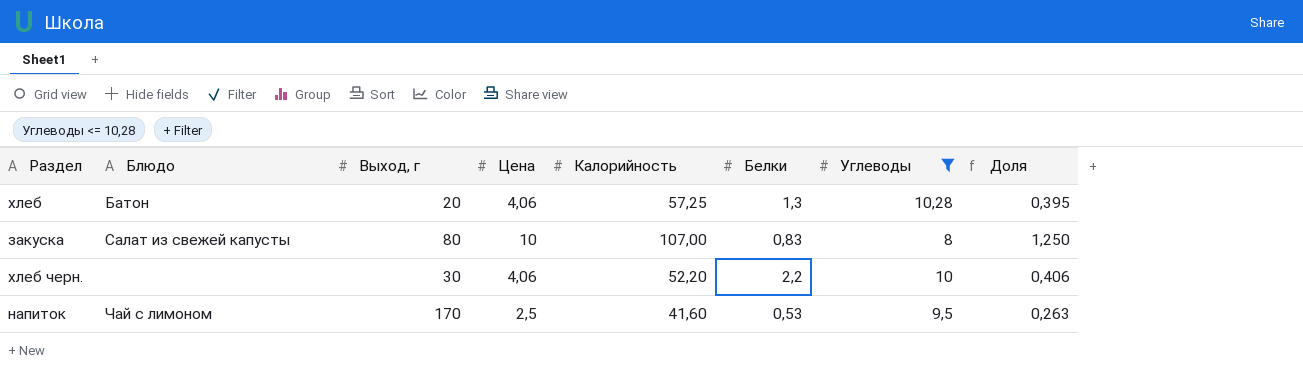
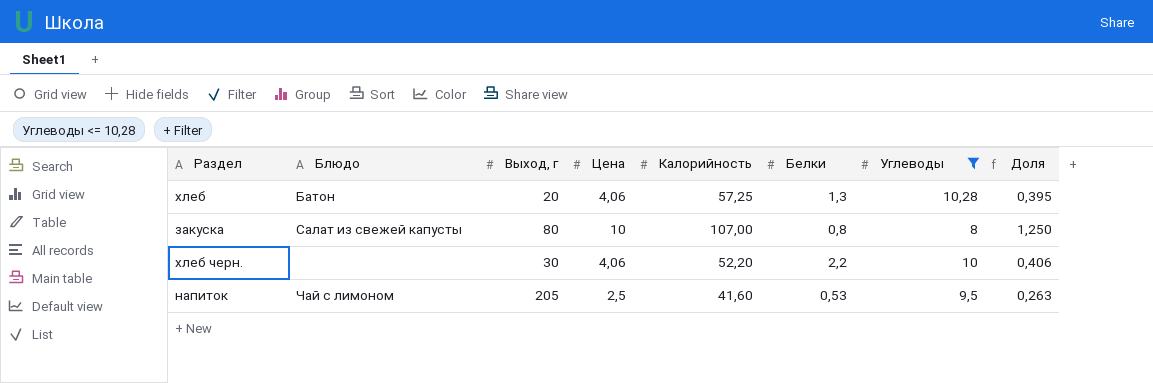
закуска | Белки: 0,83 -> 0,8
напиток | Выход, г: 170 -> 205

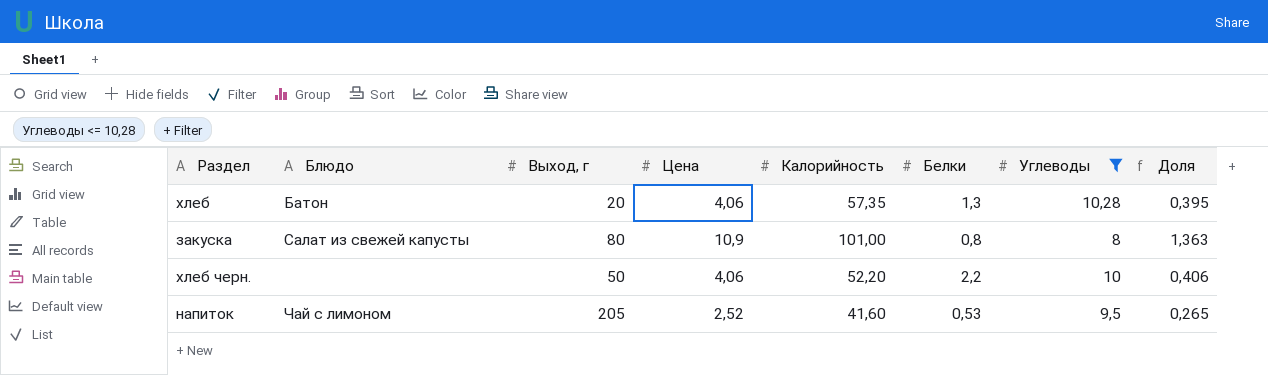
хлеб | Калорийность: 57,25 -> 57,35
закуска | Цена: 10 -> 10,9
закуска | Калорийность: 107,00 -> 101,00
закуска | Доля: 1,250 -> 1,363
хлеб черн. | Выход, г: 30 -> 50
напиток | Цена: 2,5 -> 2,52
напиток | Доля: 0,263 -> 0,265

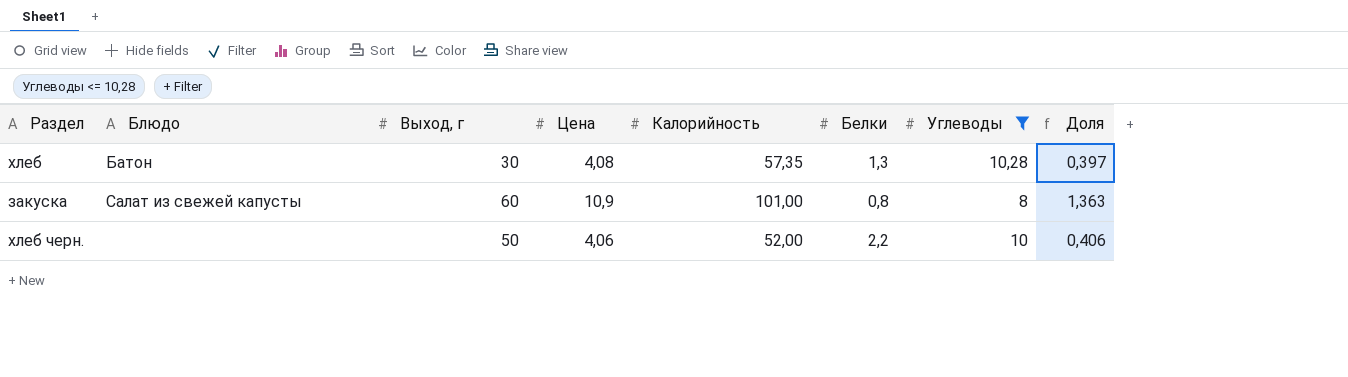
row напиток: Чай с лимоном | 205 | 2,52 | 41,60 | 0,53 | 9,5 | 0,265 -> none
хлеб | Выход, г: 20 -> 30
хлеб | Цена: 4,06 -> 4,08
хлеб | Доля: 0,395 -> 0,397
закуска | Выход, г: 80 -> 60
хлеб черн. | Калорийность: 52,20 -> 52,00

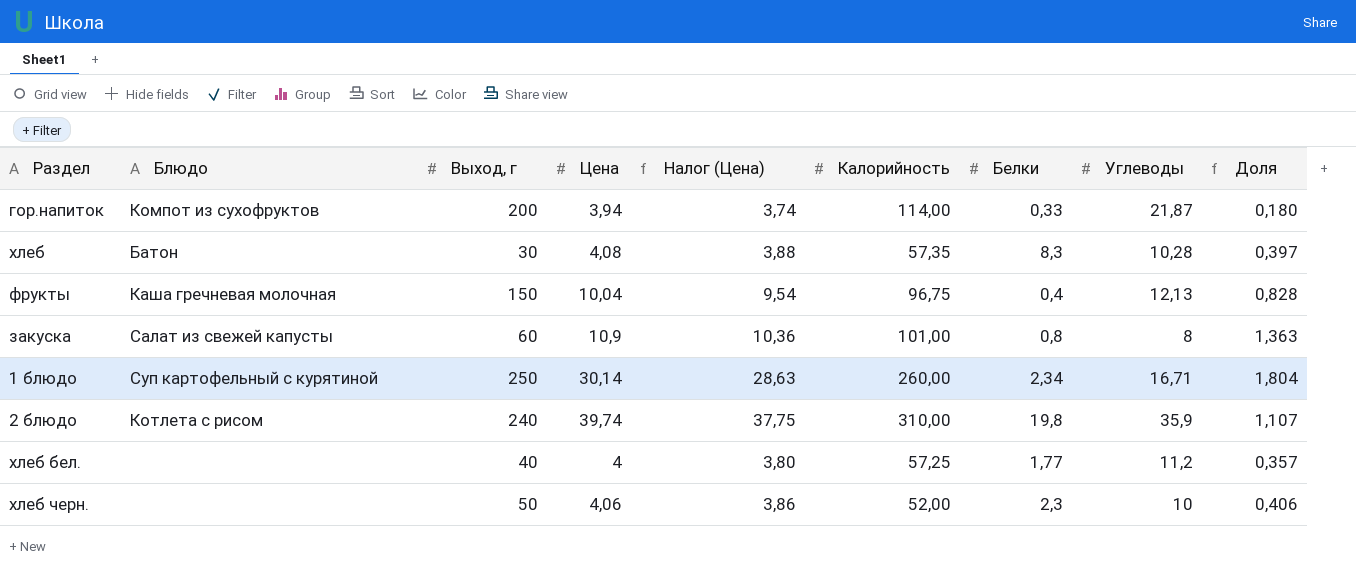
filter: Углеводы <= 10,28 -> none
column Налог (Цена) | formula: none -> [Цена] * 0,95
хлеб | Белки: 1,3 -> 8,3
хлеб черн. | Белки: 2,2 -> 2,3

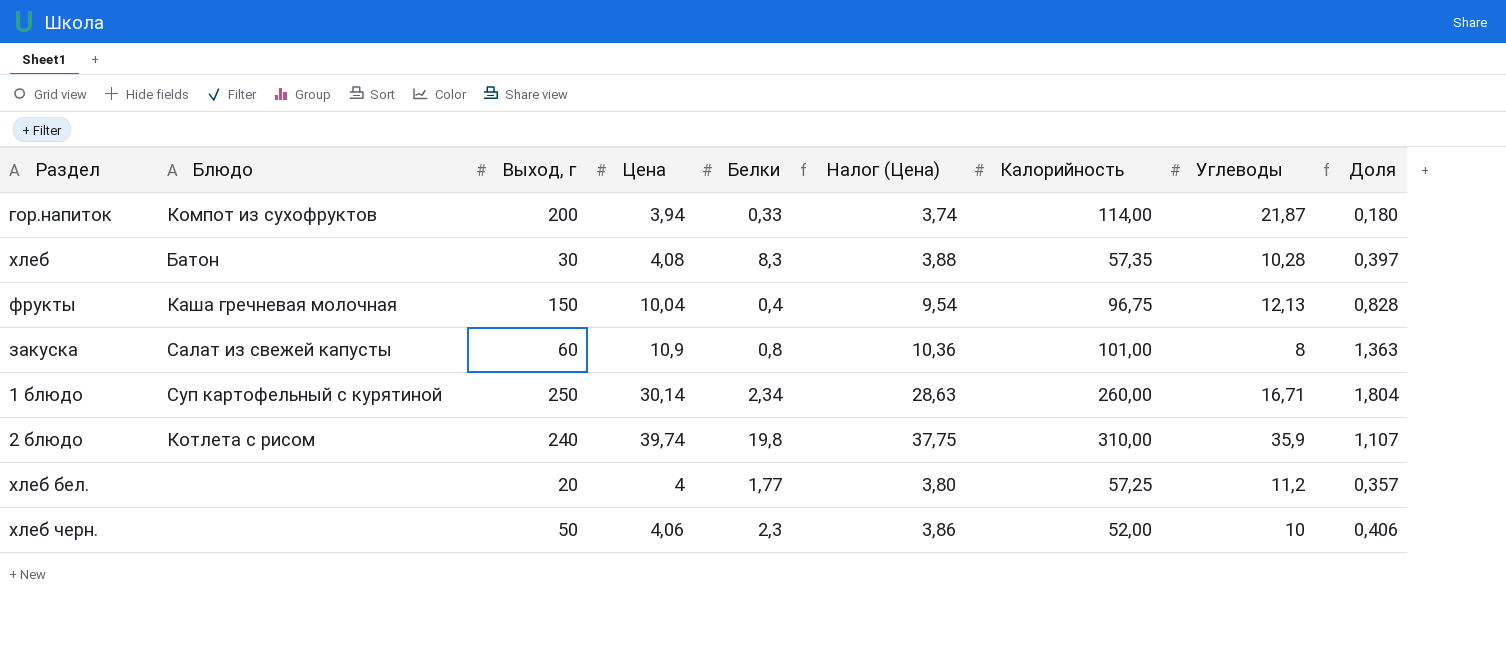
column Белки | position: 7 -> 5
хлеб бел. | Выход, г: 40 -> 20

